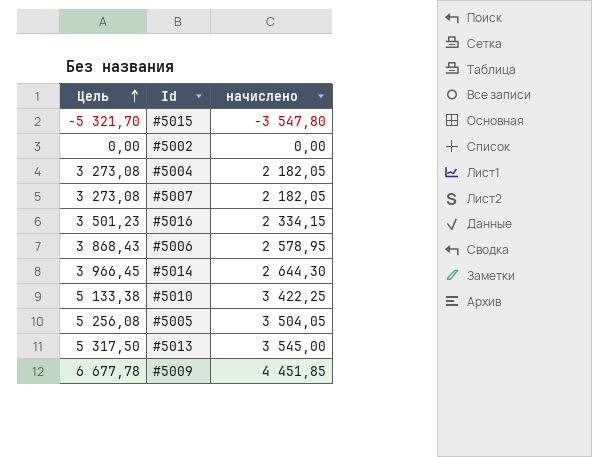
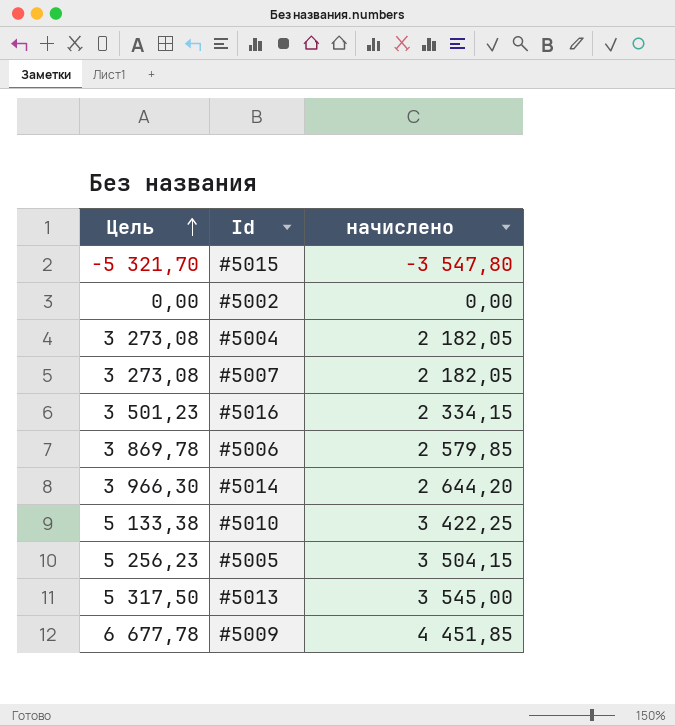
#5006 | Цель: 3 868,43 -> 3 869,78
#5006 | начислено: 2 578,95 -> 2 579,85
#5014 | Цель: 3 966,45 -> 3 966,30
#5014 | начислено: 2 644,30 -> 2 644,20
#5005 | Цель: 5 256,08 -> 5 256,23
#5005 | начислено: 3 504,05 -> 3 504,15

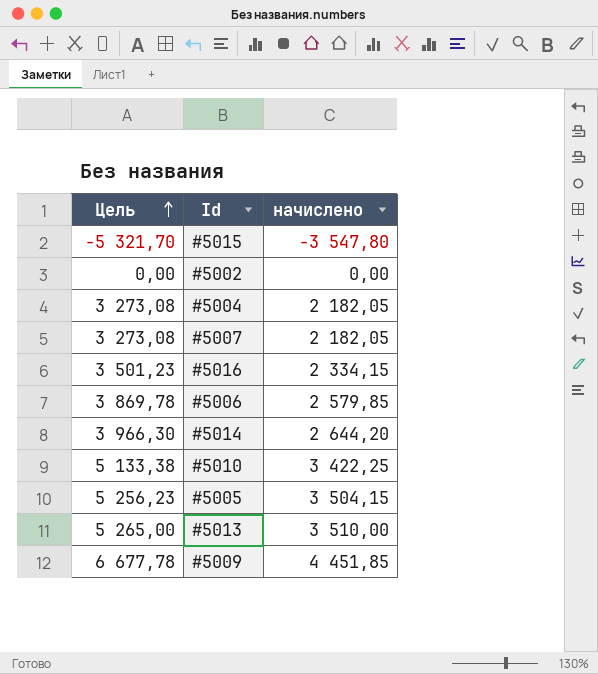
#5013 | Цель: 5 317,50 -> 5 265,00
#5013 | начислено: 3 545,00 -> 3 510,00

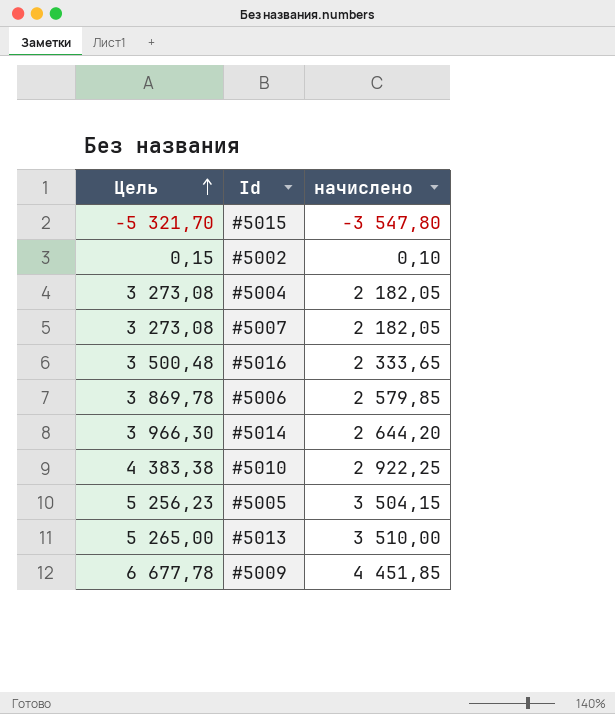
#5002 | Цель: 0,00 -> 0,15
#5002 | начислено: 0,00 -> 0,10
#5016 | Цель: 3 501,23 -> 3 500,48
#5016 | начислено: 2 334,15 -> 2 333,65
#5010 | Цель: 5 133,38 -> 4 383,38
#5010 | начислено: 3 422,25 -> 2 922,25

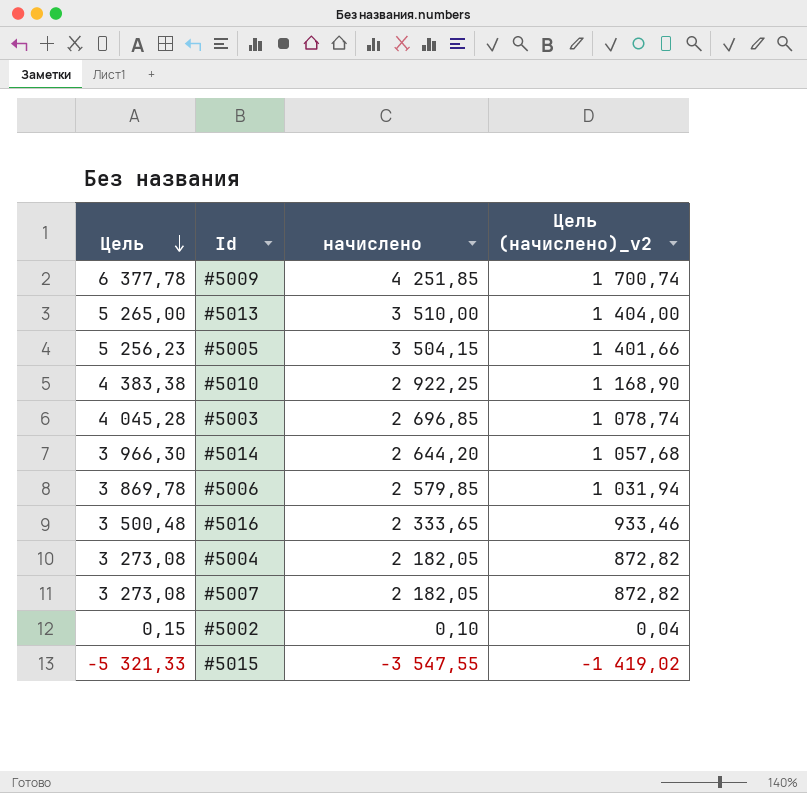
row order: Цель ascending -> Цель descending
column Цель (начислено)_v2 | formula: none -> [начислено] * 0,4
#5009 | Цель: 6 677,78 -> 6 377,78
#5009 | начислено: 4 451,85 -> 4 251,85
row #5003: none -> 4 045,28 | 2 696,85 | 1 078,74
#5015 | Цель: -5 321,70 -> -5 321,33
#5015 | начислено: -3 547,80 -> -3 547,55

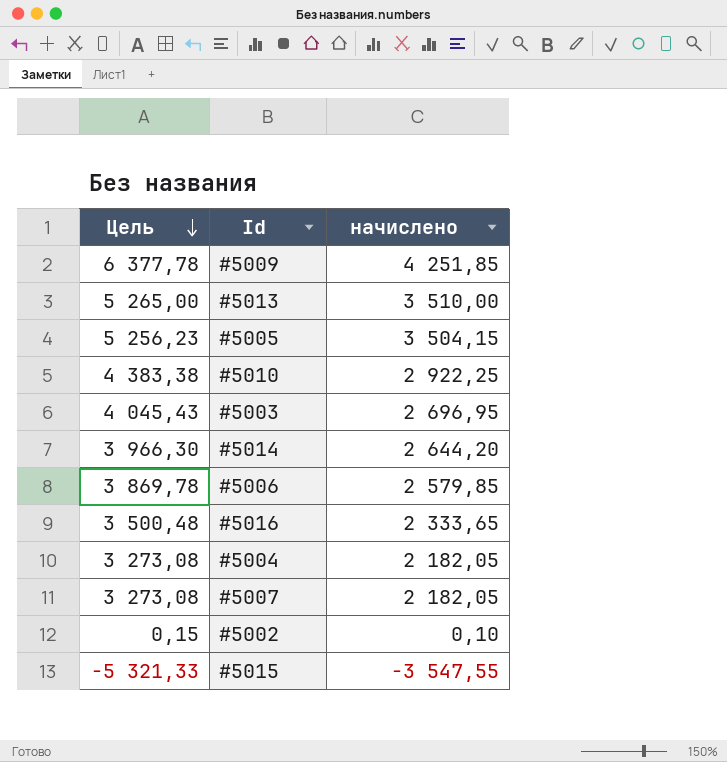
column Цель (начислено)_v2 | formula: [начислено] * 0,4 -> none
#5003 | Цель: 4 045,28 -> 4 045,43
#5003 | начислено: 2 696,85 -> 2 696,95

